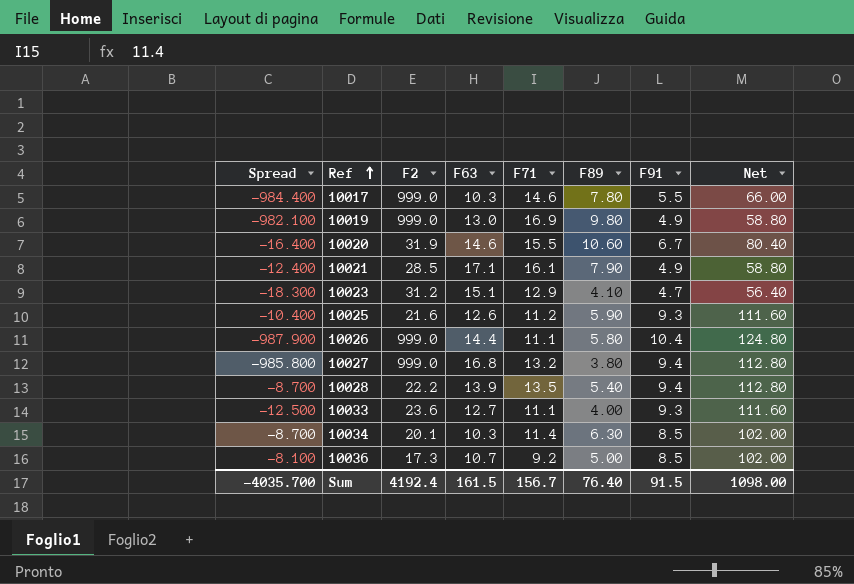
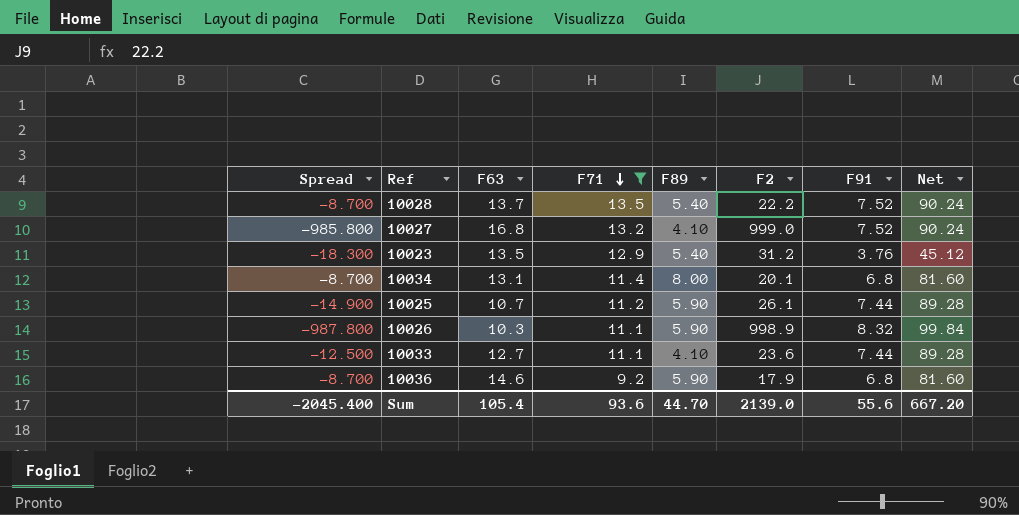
filter: none -> F71 <= 13.5
row order: Ref ascending -> F71 descending
column F2 | position: 3 -> 6
10028 | F63: 13.9 -> 13.7
10028 | F91: 9.4 -> 7.52
10028 | Net: 112.80 -> 90.24
10027 | F89: 3.80 -> 4.10
10027 | F91: 9.4 -> 7.52
10027 | Net: 112.80 -> 90.24
10023 | F63: 15.1 -> 13.5
10023 | F89: 4.10 -> 5.40
10023 | F91: 4.7 -> 3.76
10023 | Net: 56.40 -> 45.12
10034 | F63: 10.3 -> 13.1
10034 | F89: 6.30 -> 8.00
10034 | F91: 8.5 -> 6.8
10034 | Net: 102.00 -> 81.60
10025 | Spread: -10.400 -> -14.900
10025 | F63: 12.6 -> 10.7
10025 | F2: 21.6 -> 26.1
10025 | F91: 9.3 -> 7.44
10025 | Net: 111.60 -> 89.28
10026 | Spread: -987.900 -> -987.800
10026 | F63: 14.4 -> 10.3
10026 | F89: 5.80 -> 5.90
10026 | F2: 999.0 -> 998.9
10026 | F91: 10.4 -> 8.32
10026 | Net: 124.80 -> 99.84
10033 | F89: 4.00 -> 4.10
10033 | F91: 9.3 -> 7.44
10033 | Net: 111.60 -> 89.28
10036 | Spread: -8.100 -> -8.700
10036 | F63: 10.7 -> 14.6
10036 | F89: 5.00 -> 5.90
10036 | F2: 17.3 -> 17.9
10036 | F91: 8.5 -> 6.8
10036 | Net: 102.00 -> 81.60
Sum | Spread: -4035.700 -> -2045.400
Sum | F63: 161.5 -> 105.4
Sum | F71: 156.7 -> 93.6
Sum | F89: 76.40 -> 44.70
Sum | F2: 4192.4 -> 2139.0
Sum | F91: 91.5 -> 55.6
Sum | Net: 1098.00 -> 667.20

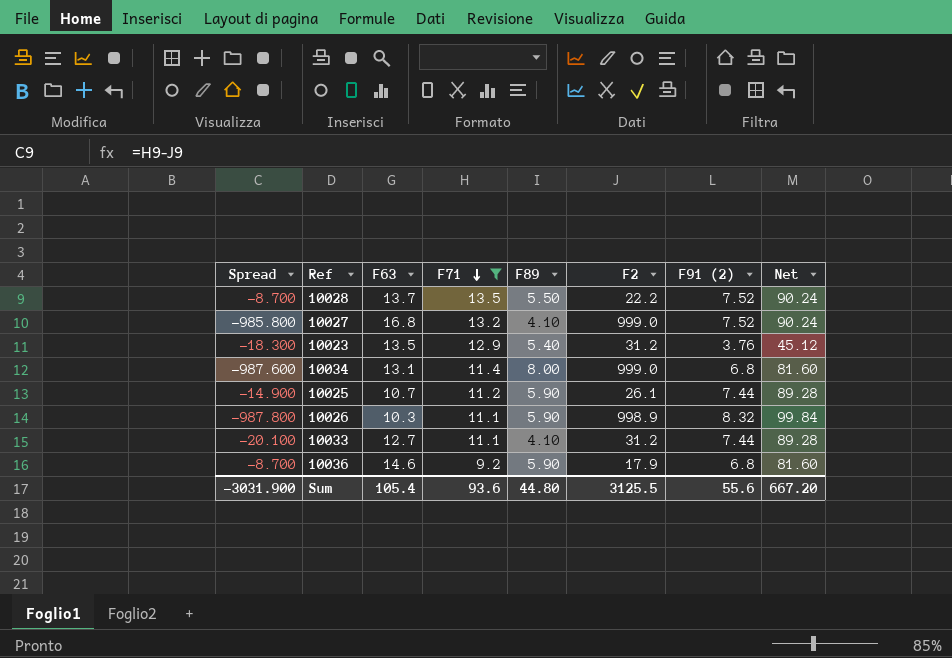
column name: F91 -> F91 (2)
10028 | F89: 5.40 -> 5.50
10034 | Spread: -8.700 -> -987.600
10034 | F2: 20.1 -> 999.0
10033 | Spread: -12.500 -> -20.100
10033 | F2: 23.6 -> 31.2
Sum | Spread: -2045.400 -> -3031.900
Sum | F89: 44.70 -> 44.80
Sum | F2: 2139.0 -> 3125.5

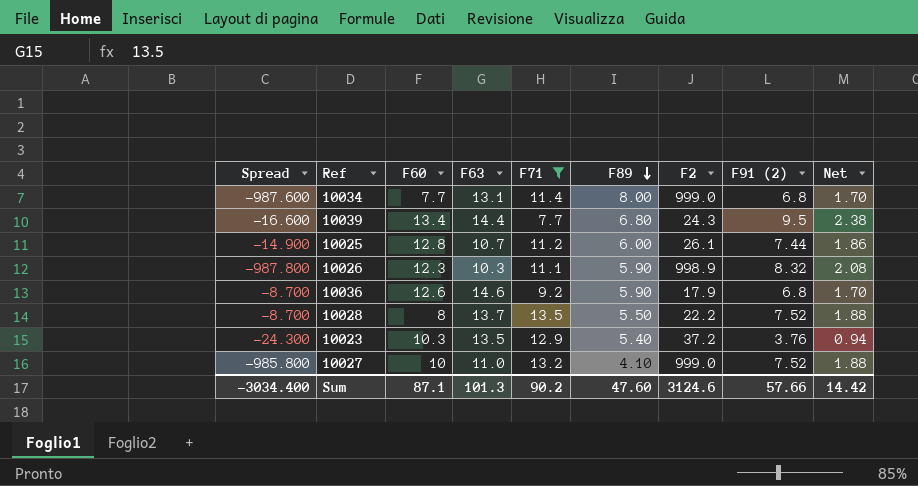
row order: F71 descending -> F89 descending
column F60 | position: none -> 3
column Net | formula: [F91 (2)] * 12 -> [F91 (2)] * 0.25
row 10033: -20.100 | 12.7 | 11.1 | 4.10 | 31.2 | 7.44 | 89.28 -> none
row 10039: none -> -16.600 | 13.4 | 14.4 | 7.7 | 6.80 | 24.3 | 9.5 | 2.38
10025 | F89: 5.90 -> 6.00
10023 | Spread: -18.300 -> -24.300
10023 | F2: 31.2 -> 37.2
10027 | F63: 16.8 -> 11.0
Sum | Spread: -3031.900 -> -3034.400
Sum | F63: 105.4 -> 101.3
Sum | F71: 93.6 -> 90.2
Sum | F89: 44.80 -> 47.60
Sum | F2: 3125.5 -> 3124.6
Sum | F91 (2): 55.6 -> 57.66
Sum | Net: 667.20 -> 14.42

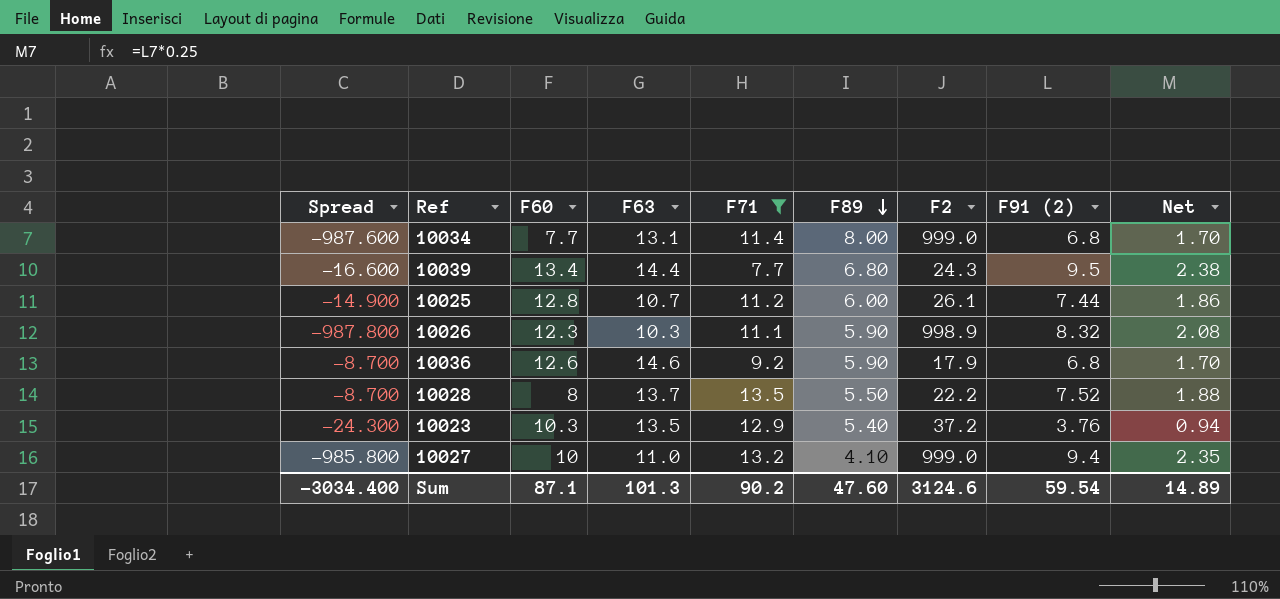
10027 | F91 (2): 7.52 -> 9.4
10027 | Net: 1.88 -> 2.35
Sum | F91 (2): 57.66 -> 59.54
Sum | Net: 14.42 -> 14.89

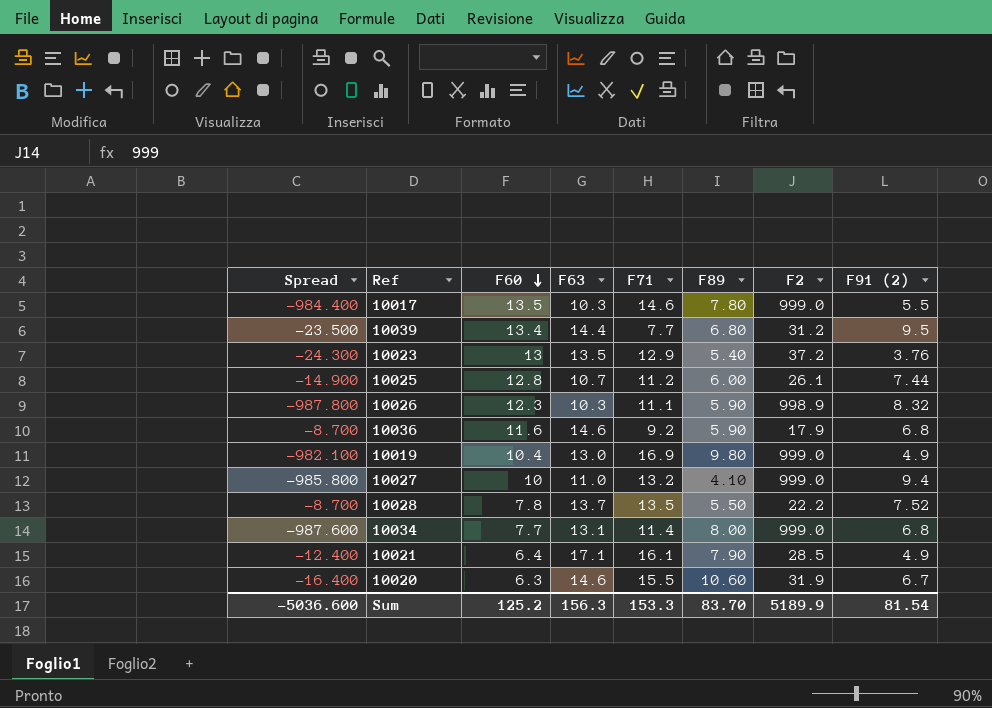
filter: F71 <= 13.5 -> none
row order: F89 descending -> F60 descending
column Net | formula: [F91 (2)] * 0.25 -> none
10039 | Spread: -16.600 -> -23.500
10039 | F2: 24.3 -> 31.2
10023 | F60: 10.3 -> 13
10036 | F60: 12.6 -> 11.6
10028 | F60: 8 -> 7.8
Sum | Spread: -3034.400 -> -5036.600
Sum | F60: 87.1 -> 125.2
Sum | F63: 101.3 -> 156.3
Sum | F71: 90.2 -> 153.3
Sum | F89: 47.60 -> 83.70
Sum | F2: 3124.6 -> 5189.9
Sum | F91 (2): 59.54 -> 81.54

